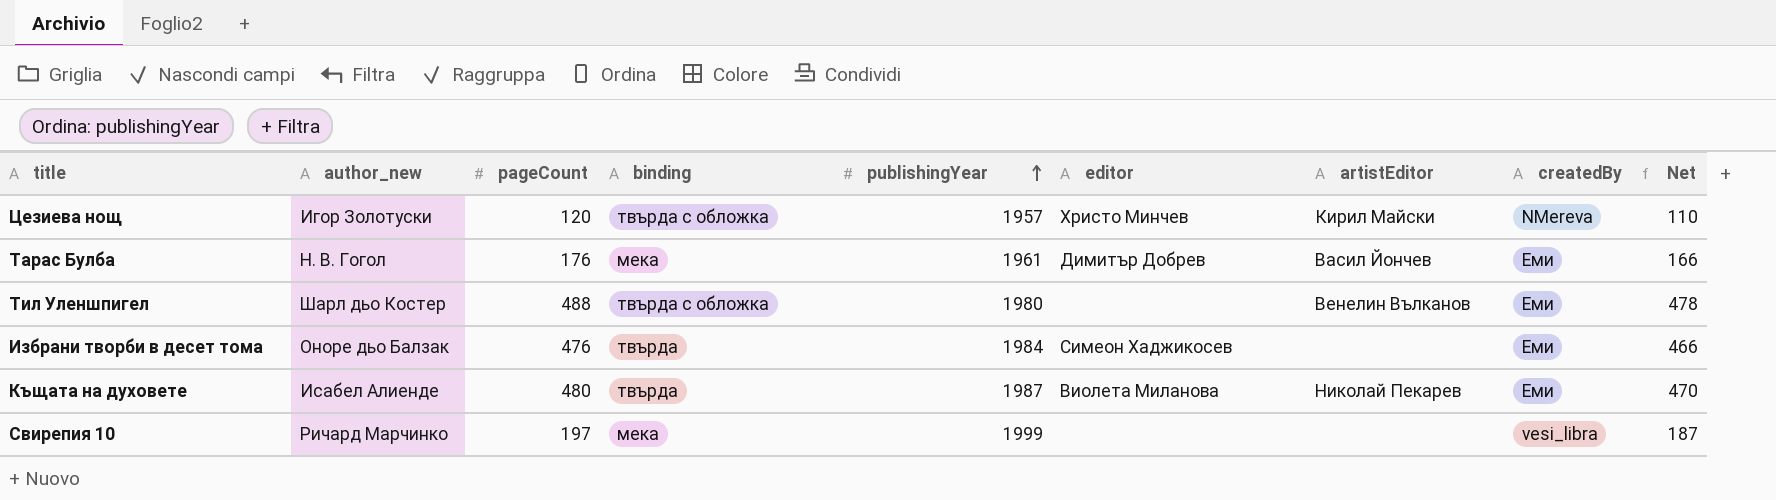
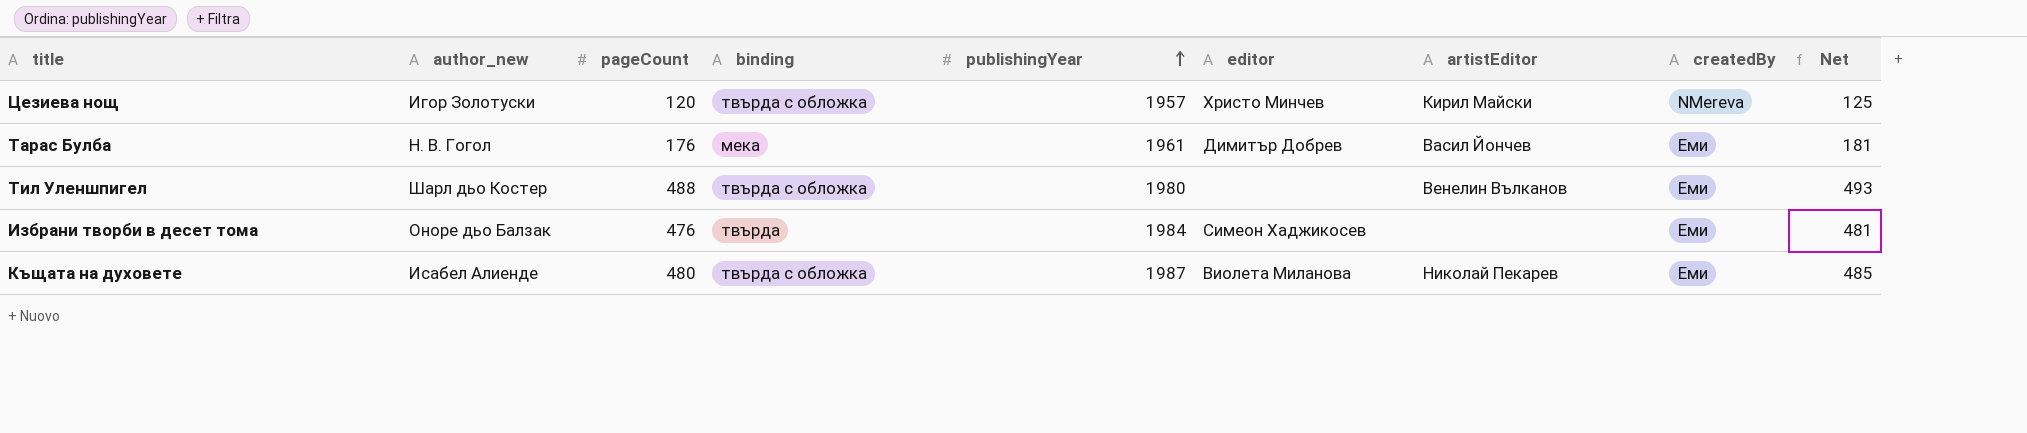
column Net | formula: [pageCount] - 10 -> [pageCount] + 5
row Свирепия 10: Ричард Марчинко | 197 | мека | 1999 | none | none | vesi_libra | 187 -> none
Къщата на духовете | binding: твърда -> твърда с обложка

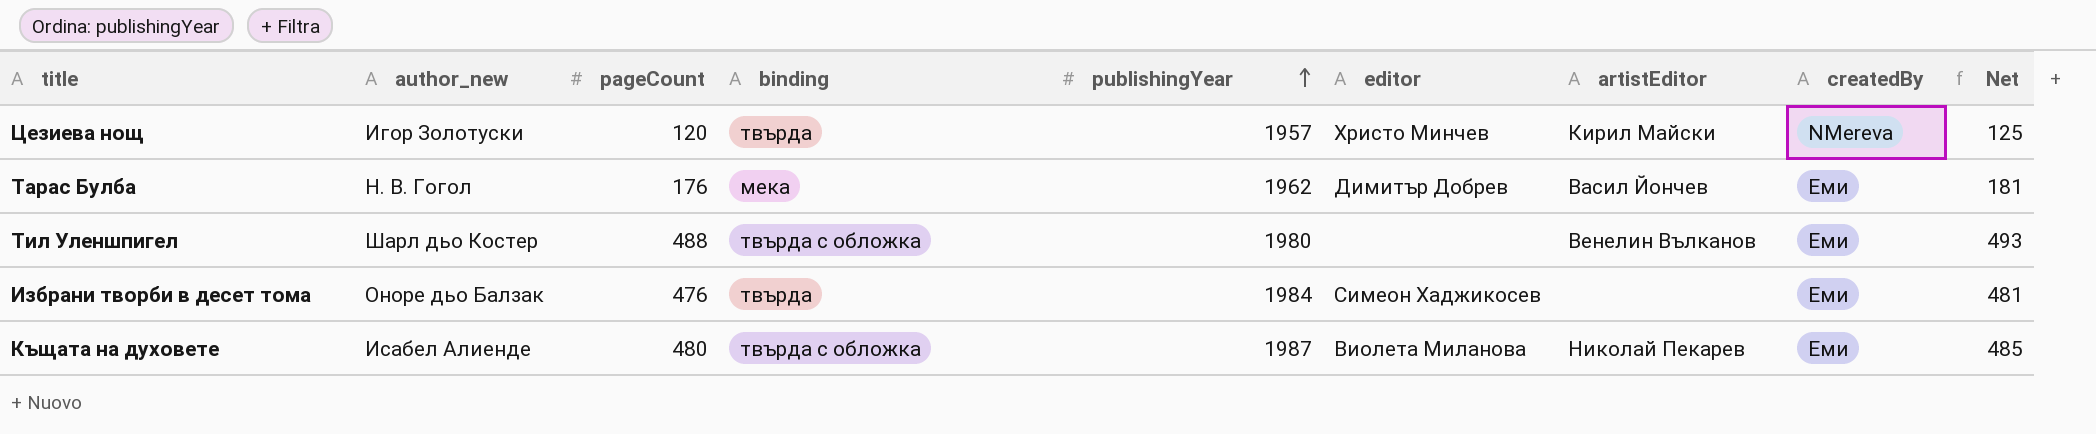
Цезиева нощ | binding: твърда с обложка -> твърда
Тарас Булба | publishingYear: 1961 -> 1962

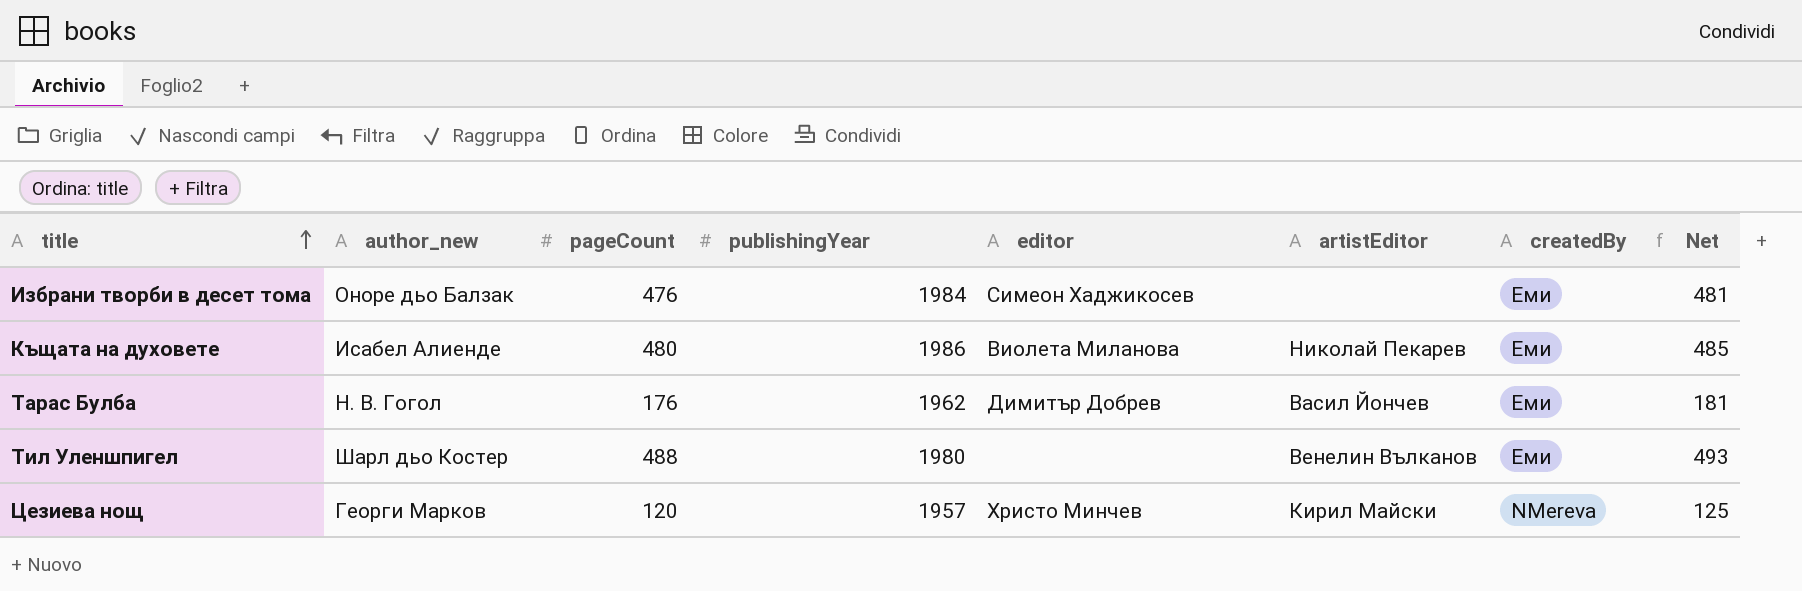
row order: publishingYear ascending -> title ascending
column binding | position: 4 -> none
Къщата на духовете | publishingYear: 1987 -> 1986
Цезиева нощ | author_new: Игор Золотуски -> Георги Марков

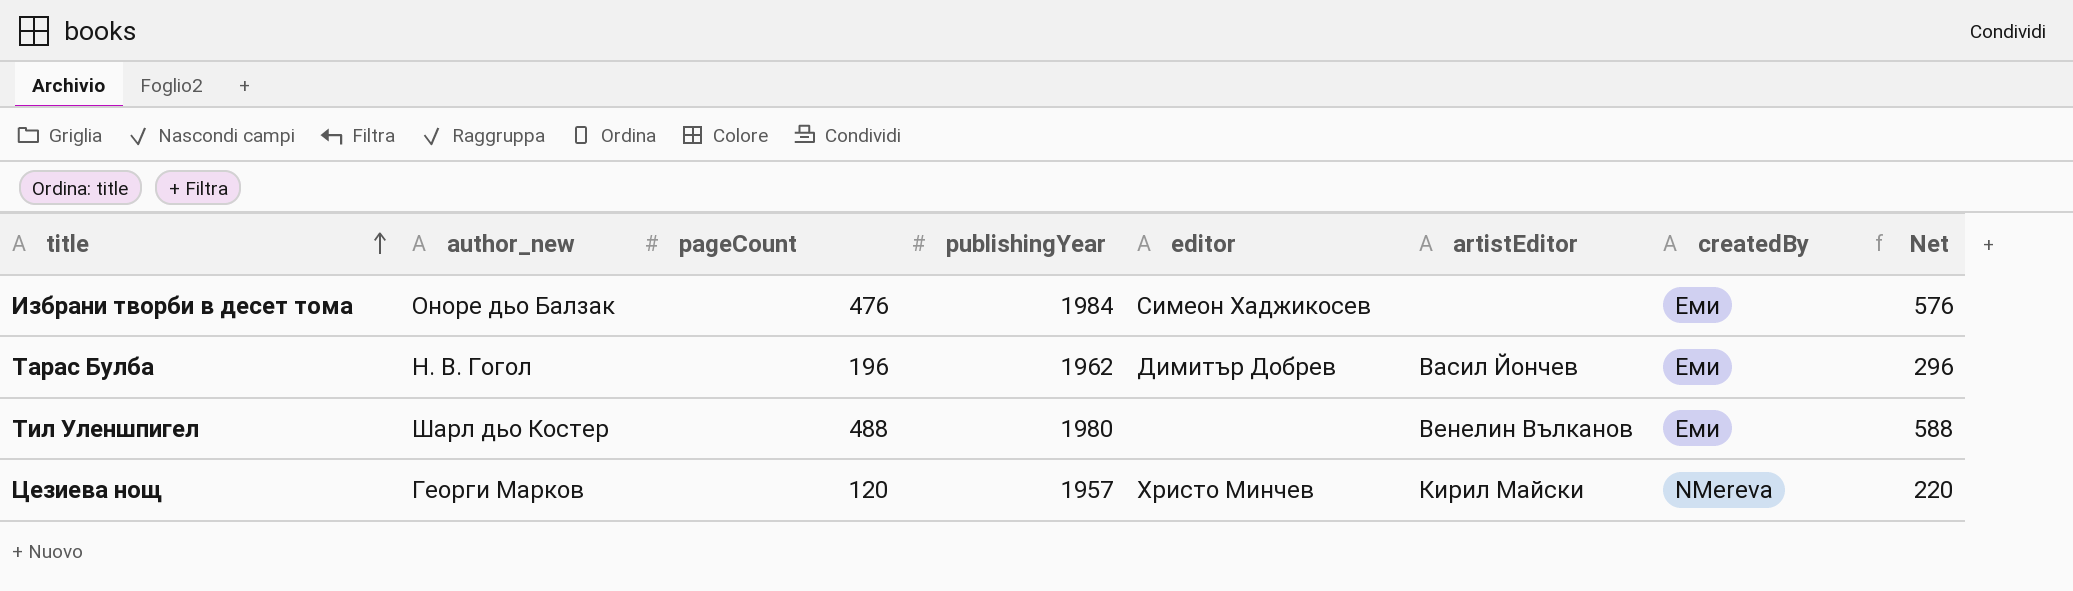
column Net | formula: [pageCount] + 5 -> [pageCount] + 100
row Къщата на духовете: Исабел Алиенде | 480 | 1986 | Виолета Миланова | Николай Пекарев | Еми | 485 -> none
Тарас Булба | pageCount: 176 -> 196

